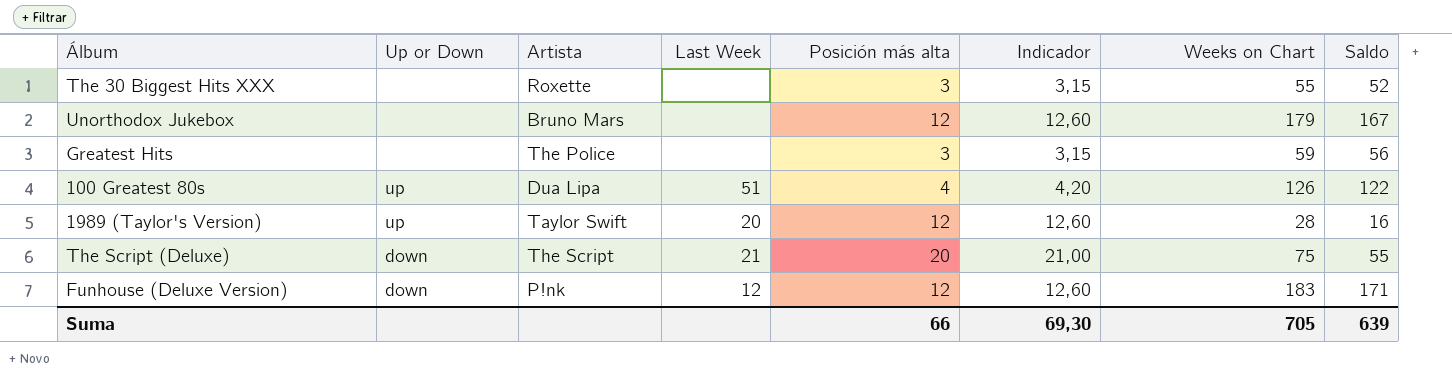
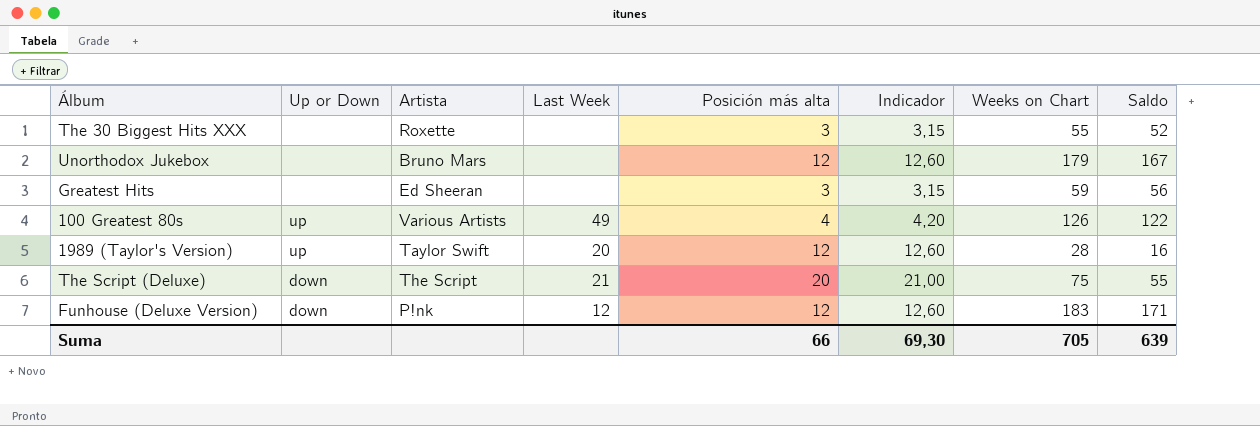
Greatest Hits | Artista: The Police -> Ed Sheeran
100 Greatest 80s | Artista: Dua Lipa -> Various Artists
100 Greatest 80s | Last Week: 51 -> 49

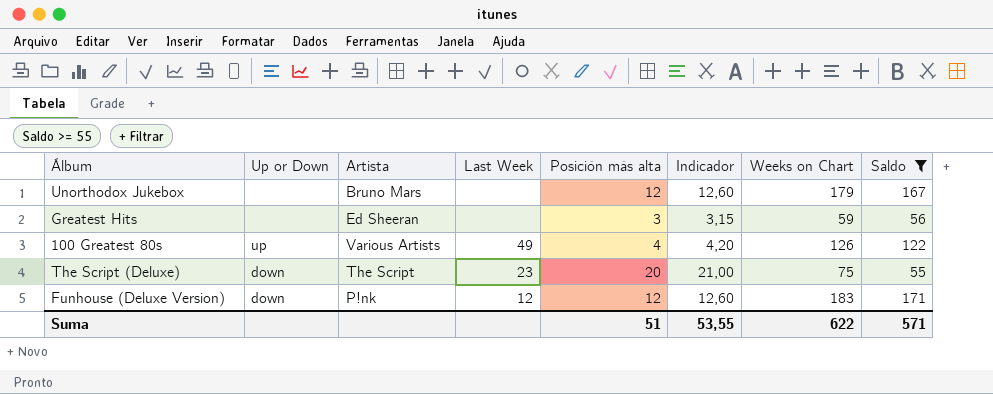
filter: none -> Saldo >= 55
The Script (Deluxe) | Last Week: 21 -> 23
Suma | Posición más alta: 66 -> 51
Suma | Indicador: 69,30 -> 53,55
Suma | Weeks on Chart: 705 -> 622
Suma | Saldo: 639 -> 571

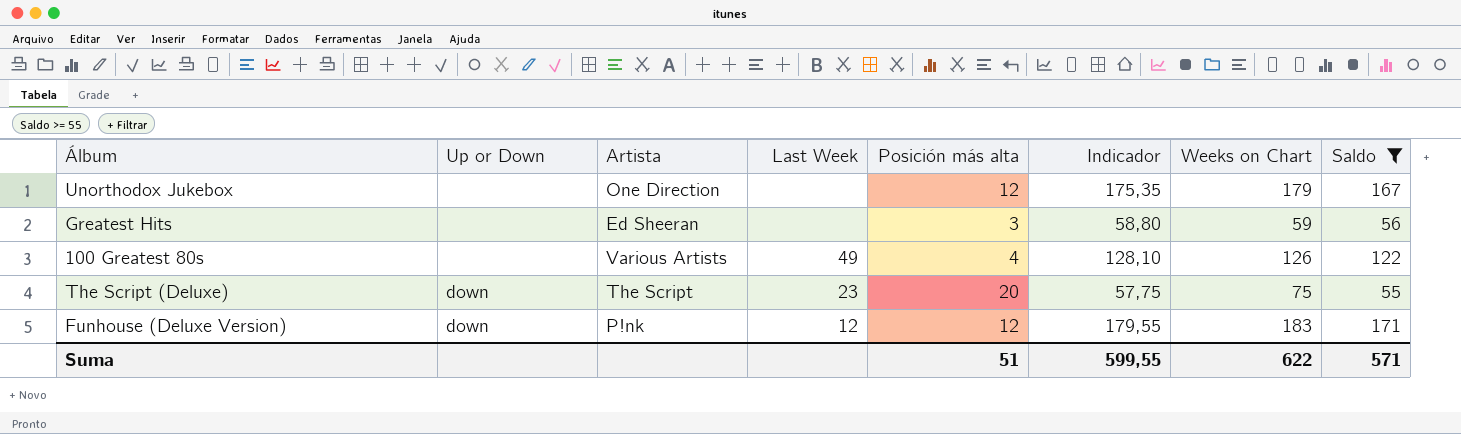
column Indicador | formula: [Posición más alta] * 1,05 -> [Saldo] * 1,05
Unorthodox Jukebox | Artista: Bruno Mars -> One Direction
100 Greatest 80s | Up or Down: up -> none
Suma | Indicador: 53,55 -> 599,55

